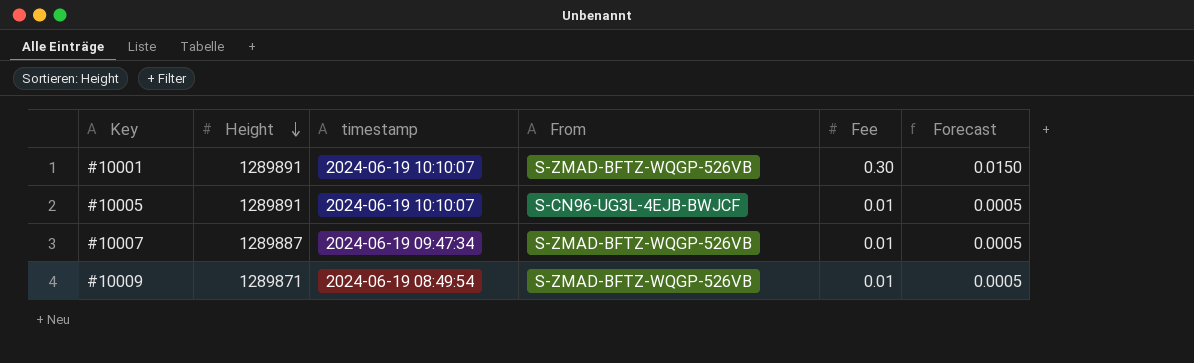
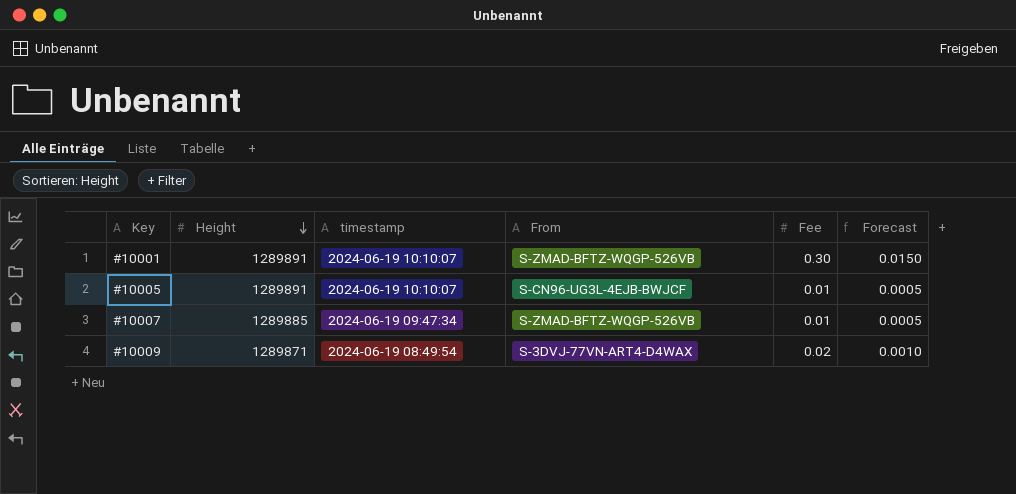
#10007 | Height: 1289887 -> 1289885
#10009 | From: S-ZMAD-BFTZ-WQGP-526VB -> S-3DVJ-77VN-ART4-D4WAX
#10009 | Fee: 0.01 -> 0.02
#10009 | Forecast: 0.0005 -> 0.0010

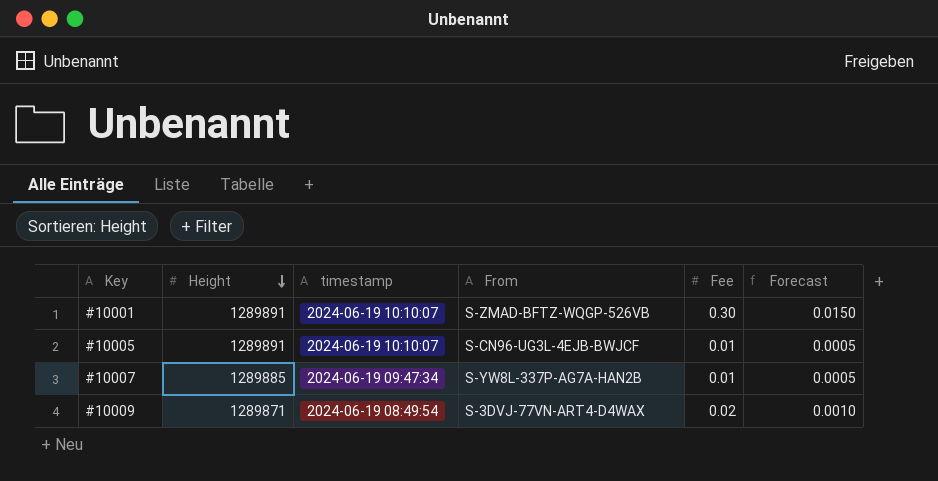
#10007 | From: S-ZMAD-BFTZ-WQGP-526VB -> S-YW8L-337P-AG7A-HAN2B

